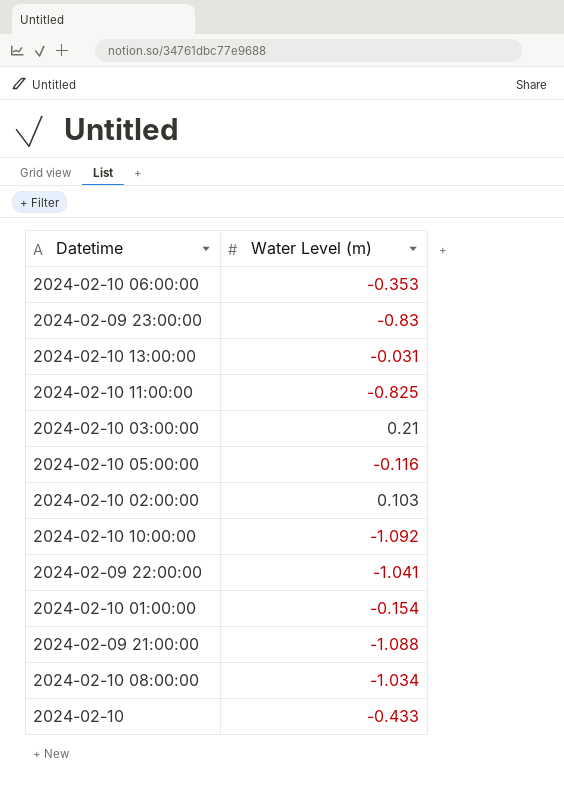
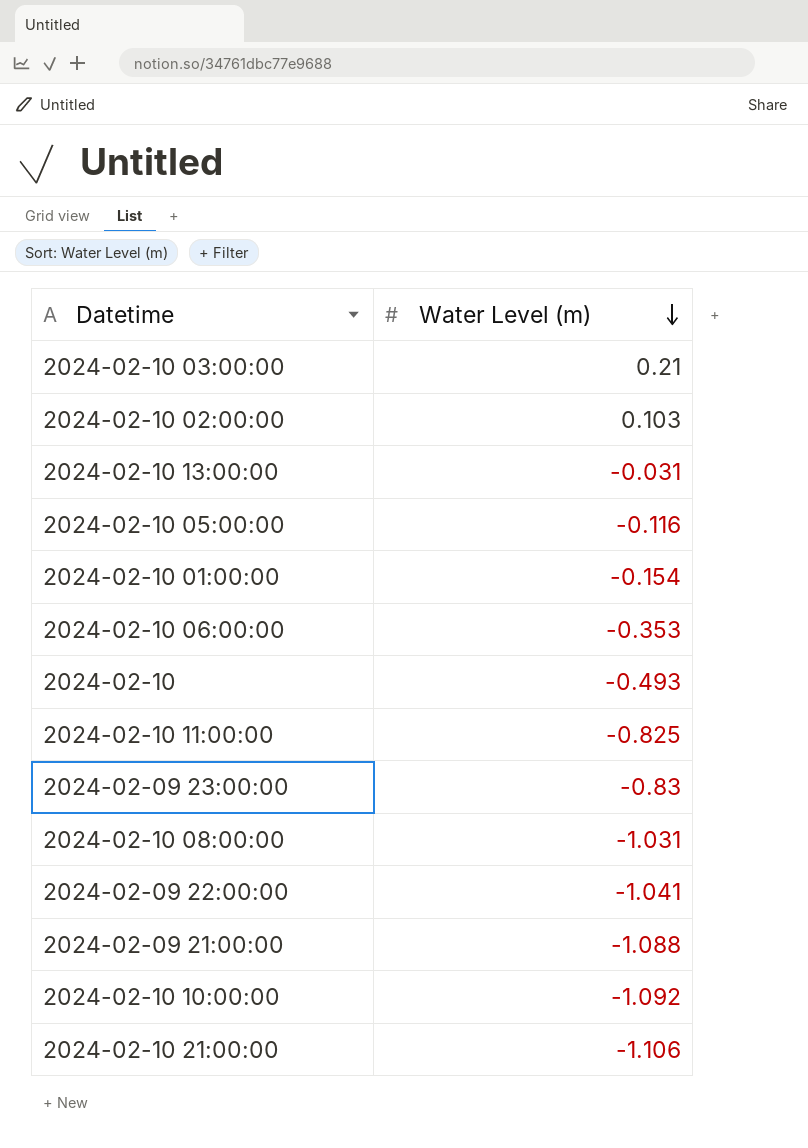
row order: none -> Water Level (m) descending
2024-02-10 | Water Level (m): -0.433 -> -0.493
2024-02-10 08:00:00 | Water Level (m): -1.034 -> -1.031
row 2024-02-10 21:00:00: none -> -1.106

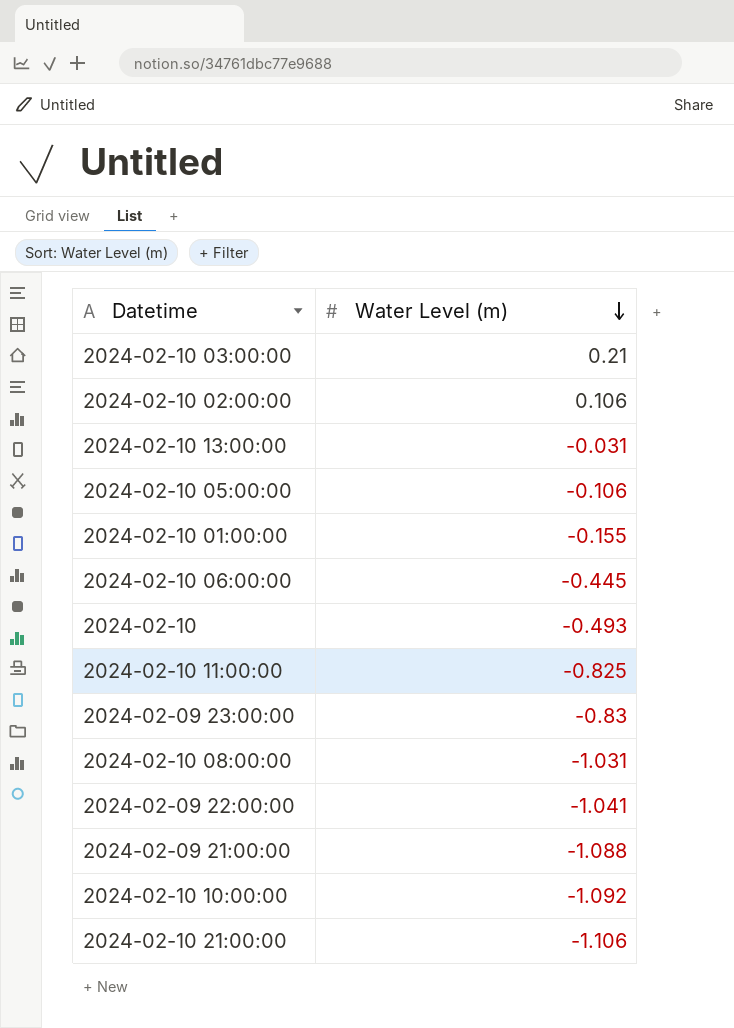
2024-02-10 02:00:00 | Water Level (m): 0.103 -> 0.106
2024-02-10 05:00:00 | Water Level (m): -0.116 -> -0.106
2024-02-10 01:00:00 | Water Level (m): -0.154 -> -0.155
2024-02-10 06:00:00 | Water Level (m): -0.353 -> -0.445

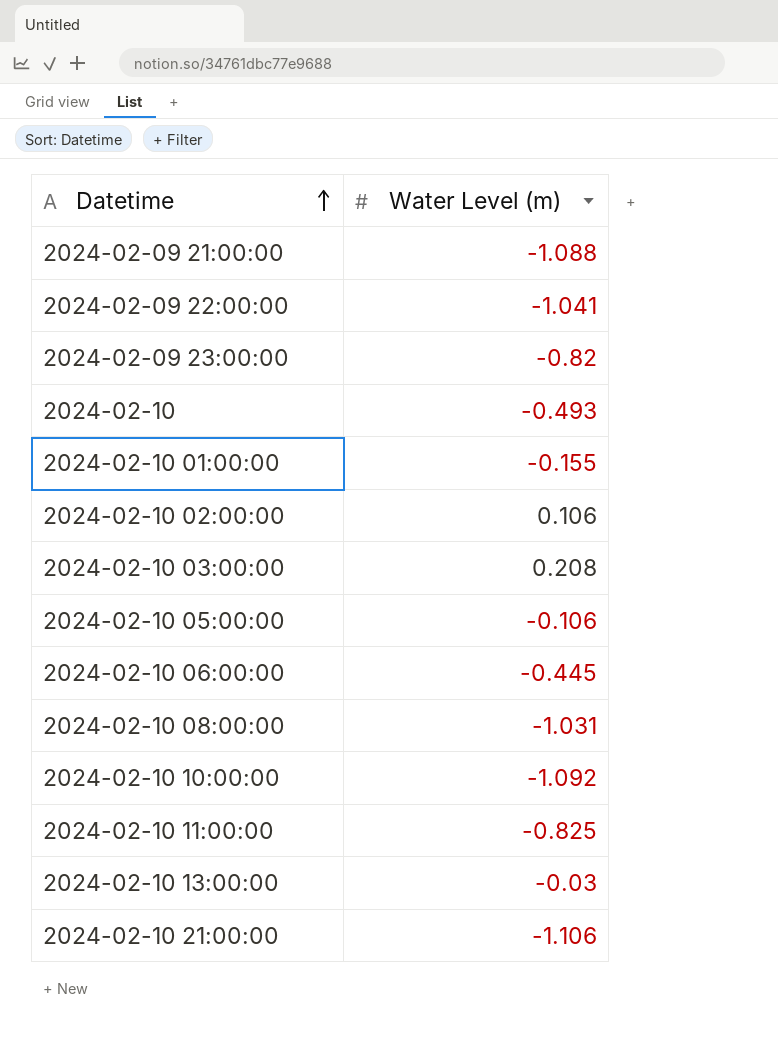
row order: Water Level (m) descending -> Datetime ascending
2024-02-09 23:00:00 | Water Level (m): -0.83 -> -0.82
2024-02-10 03:00:00 | Water Level (m): 0.21 -> 0.208
2024-02-10 13:00:00 | Water Level (m): -0.031 -> -0.03

